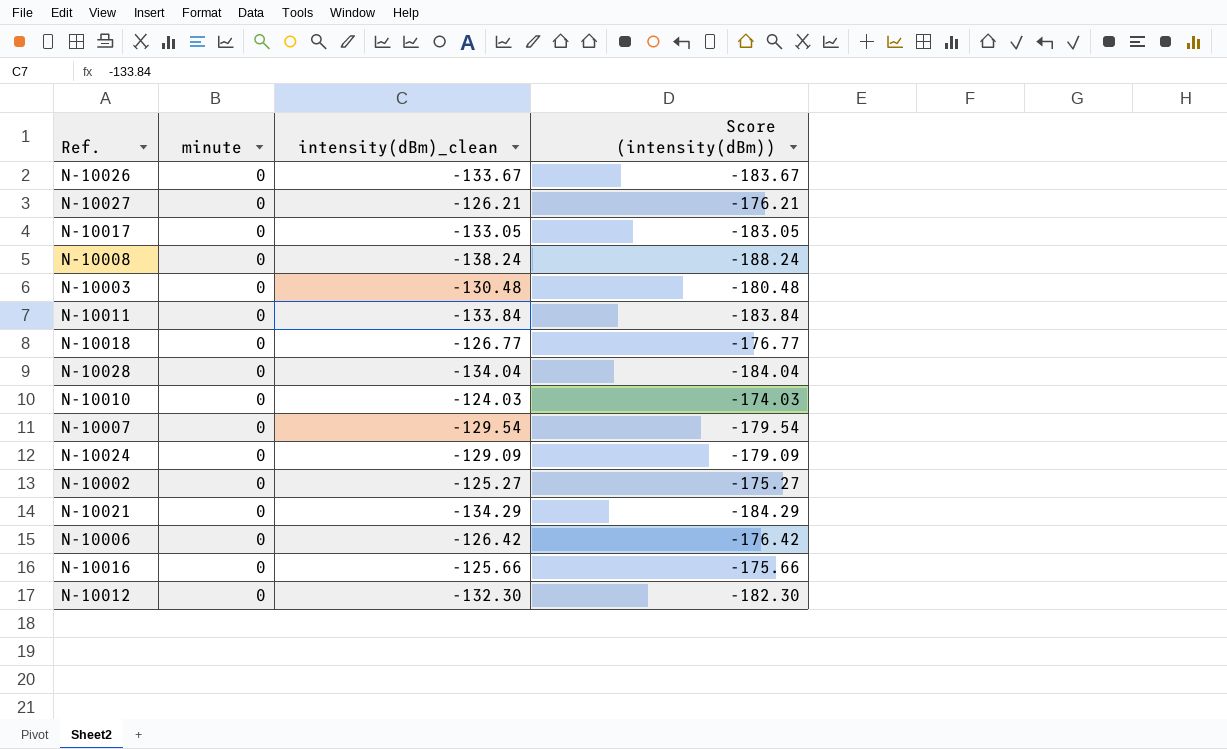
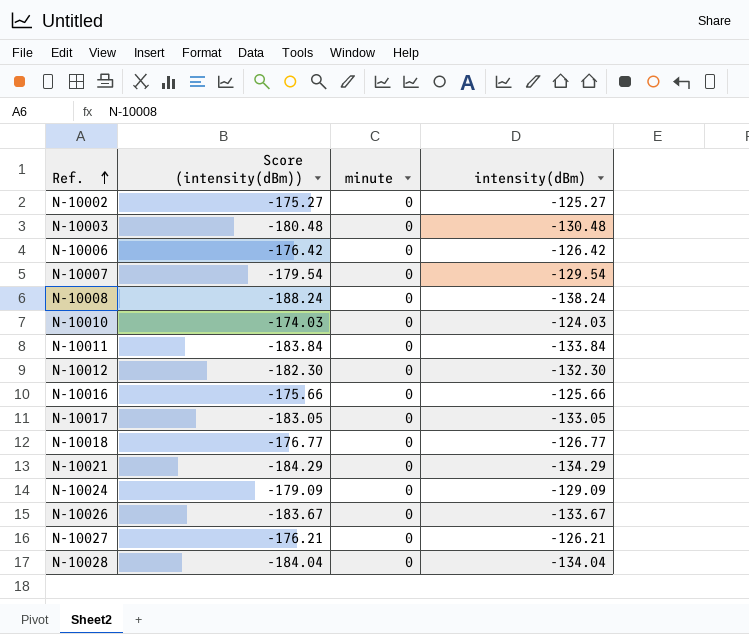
row order: none -> Ref. ascending
column Score (intensity(dBm)) | position: 4 -> 2
column name: intensity(dBm)_clean -> intensity(dBm)

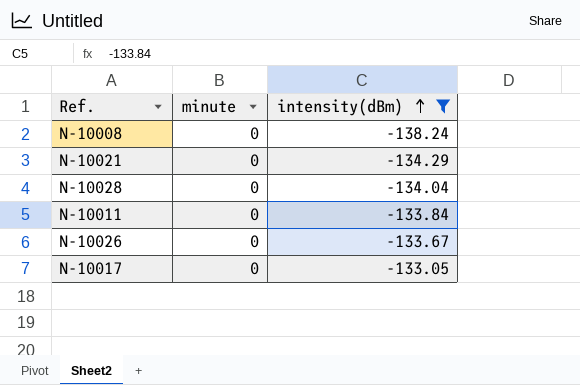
filter: none -> intensity(dBm) <= -133.05
row order: Ref. ascending -> intensity(dBm) ascending
column Score (intensity(dBm)) | formula: [intensity(dBm)] - 50 -> none

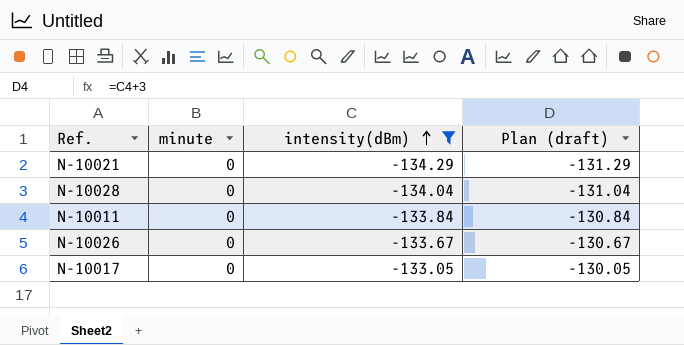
column Plan (draft) | formula: none -> [intensity(dBm)] + 3
row N-10008: 0 | -138.24 -> none

